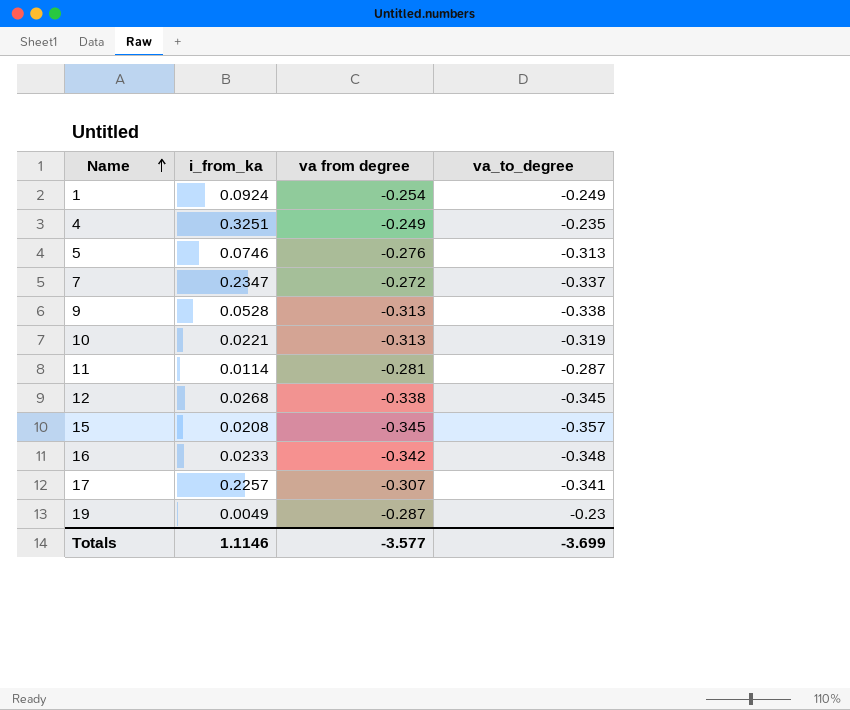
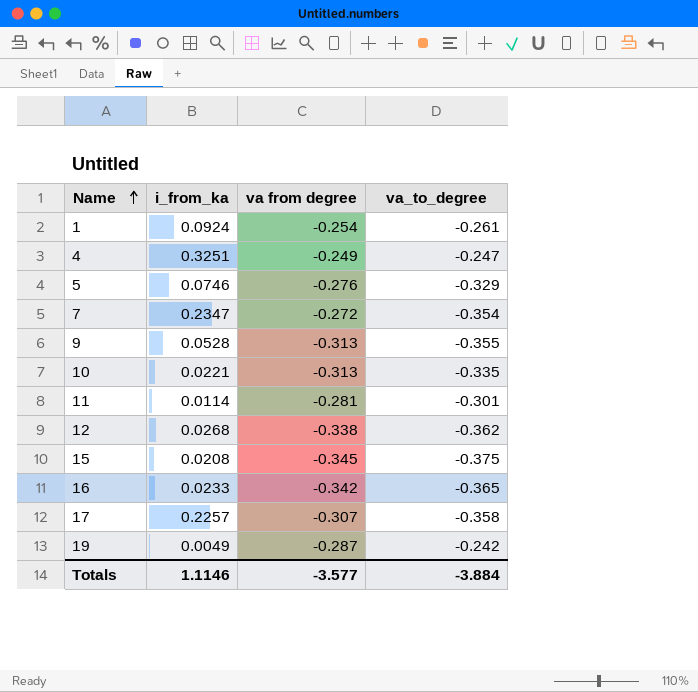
1 | va_to_degree: -0.249 -> -0.261
4 | va_to_degree: -0.235 -> -0.247
5 | va_to_degree: -0.313 -> -0.329
7 | va_to_degree: -0.337 -> -0.354
9 | va_to_degree: -0.338 -> -0.355
10 | va_to_degree: -0.319 -> -0.335
11 | va_to_degree: -0.287 -> -0.301
12 | va_to_degree: -0.345 -> -0.362
15 | va_to_degree: -0.357 -> -0.375
16 | va_to_degree: -0.348 -> -0.365
17 | va_to_degree: -0.341 -> -0.358
19 | va_to_degree: -0.23 -> -0.242
Totals | va_to_degree: -3.699 -> -3.884

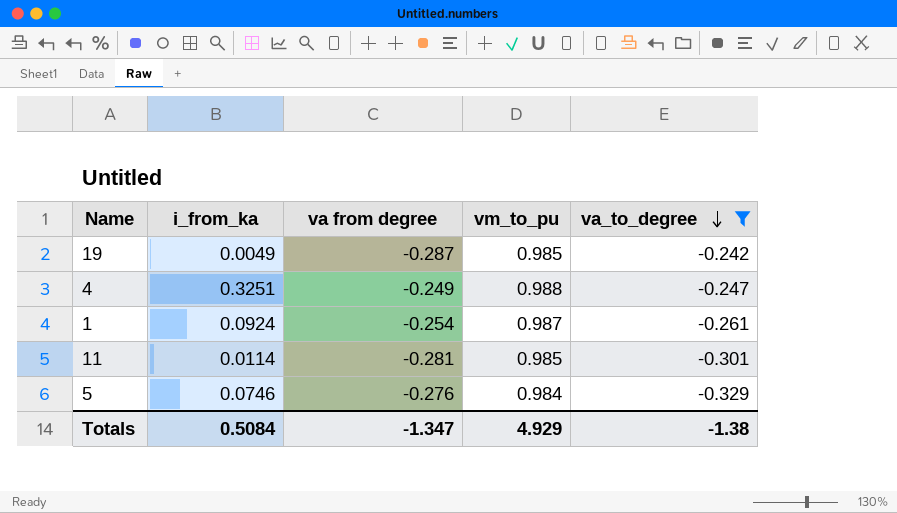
filter: none -> va_to_degree >= -0.329
row order: Name ascending -> va_to_degree descending
column vm_to_pu | position: none -> 4
Totals | i_from_ka: 1.1146 -> 0.5084
Totals | va from degree: -3.577 -> -1.347
Totals | va_to_degree: -3.884 -> -1.38

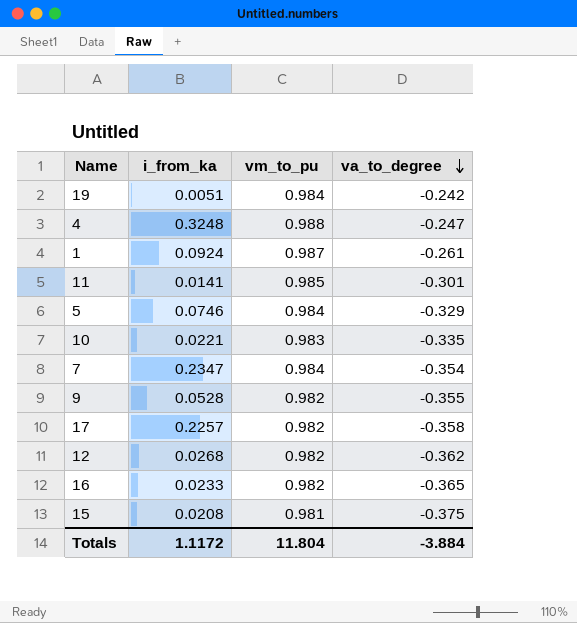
filter: va_to_degree >= -0.329 -> none
column va from degree | position: 3 -> none
19 | i_from_ka: 0.0049 -> 0.0051
19 | vm_to_pu: 0.985 -> 0.984
4 | i_from_ka: 0.3251 -> 0.3248
11 | i_from_ka: 0.0114 -> 0.0141
Totals | i_from_ka: 0.5084 -> 1.1172
Totals | vm_to_pu: 4.929 -> 11.804
Totals | va_to_degree: -1.38 -> -3.884

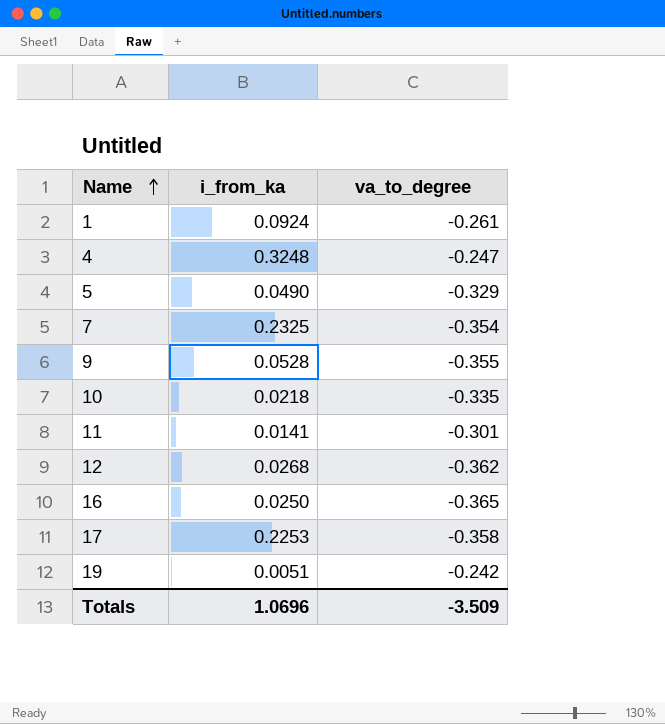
row order: va_to_degree descending -> Name ascending
column vm_to_pu | position: 3 -> none
row 15: 0.0208 | 0.981 | -0.375 -> none
5 | i_from_ka: 0.0746 -> 0.0490
7 | i_from_ka: 0.2347 -> 0.2325
10 | i_from_ka: 0.0221 -> 0.0218
16 | i_from_ka: 0.0233 -> 0.0250
17 | i_from_ka: 0.2257 -> 0.2253
Totals | i_from_ka: 1.1172 -> 1.0696
Totals | va_to_degree: -3.884 -> -3.509

